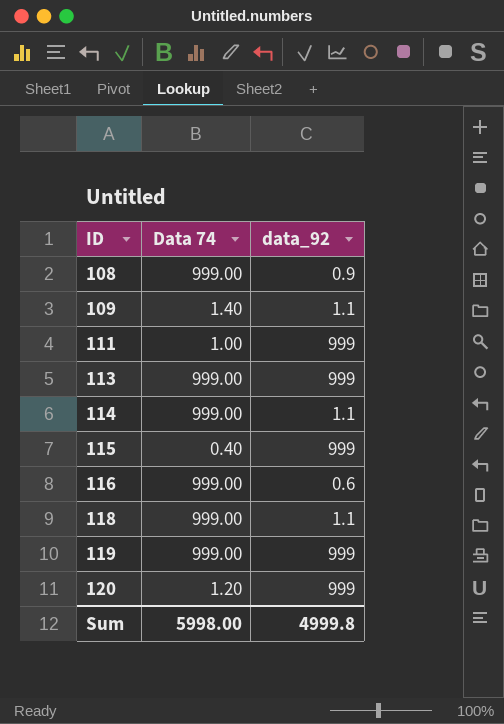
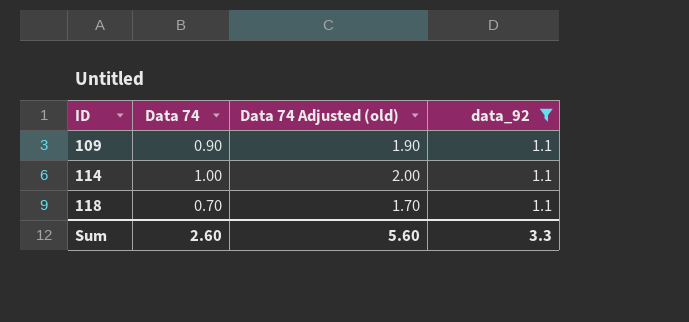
filter: none -> data_92 = 1.1
column Data 74 Adjusted (old) | formula: none -> [Data 74] + 1
109 | Data 74: 1.40 -> 0.90
114 | Data 74: 999.00 -> 1.00
118 | Data 74: 999.00 -> 0.70
Sum | Data 74: 5998.00 -> 2.60
Sum | data_92: 4999.8 -> 3.3

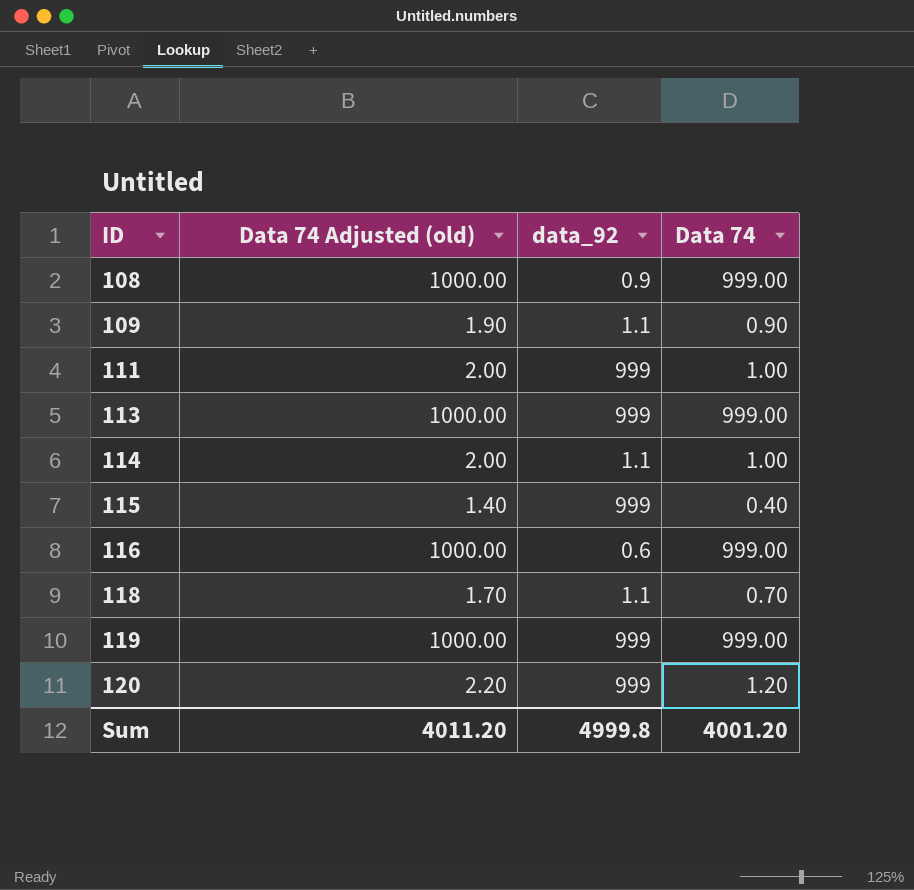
filter: data_92 = 1.1 -> none
column Data 74 | position: 2 -> 4
Sum | Data 74 Adjusted (old): 5.60 -> 4011.20
Sum | data_92: 3.3 -> 4999.8
Sum | Data 74: 2.60 -> 4001.20

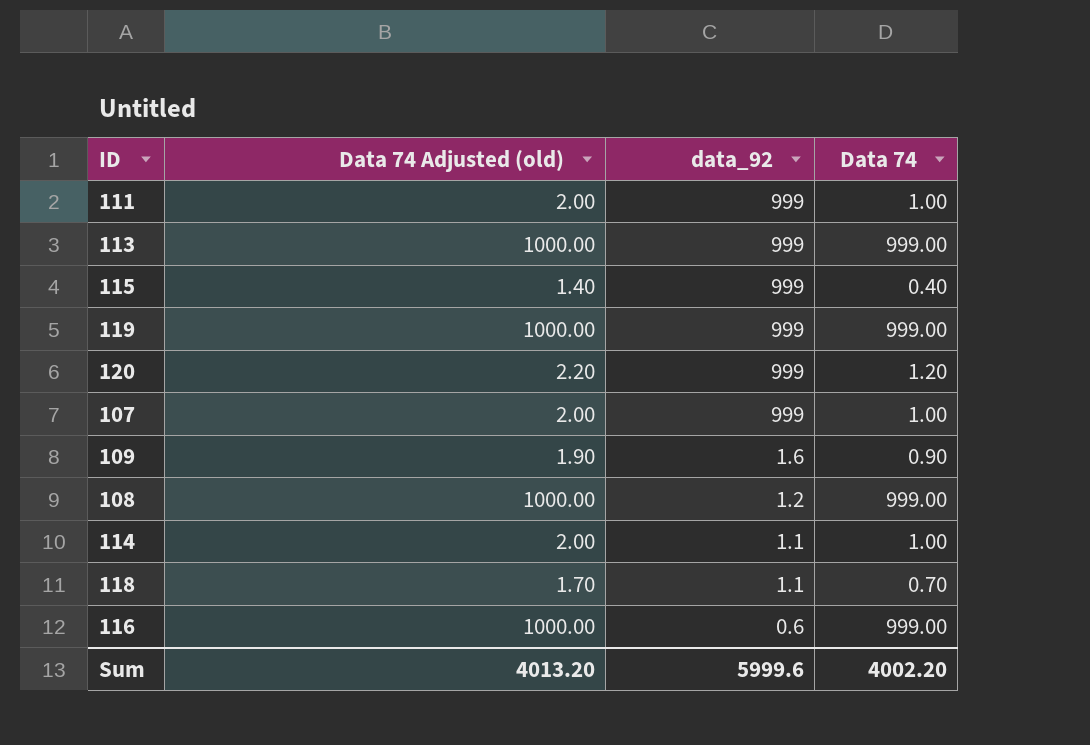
row order: ID ascending -> data_92 descending
row 107: none -> 2.00 | 999 | 1.00
109 | data_92: 1.1 -> 1.6
108 | data_92: 0.9 -> 1.2
Sum | Data 74 Adjusted (old): 4011.20 -> 4013.20
Sum | data_92: 4999.8 -> 5999.6
Sum | Data 74: 4001.20 -> 4002.20

